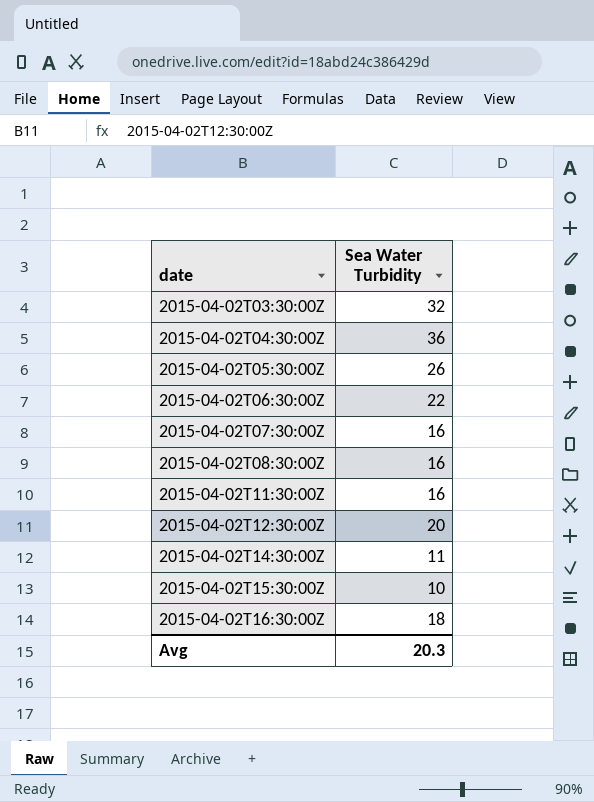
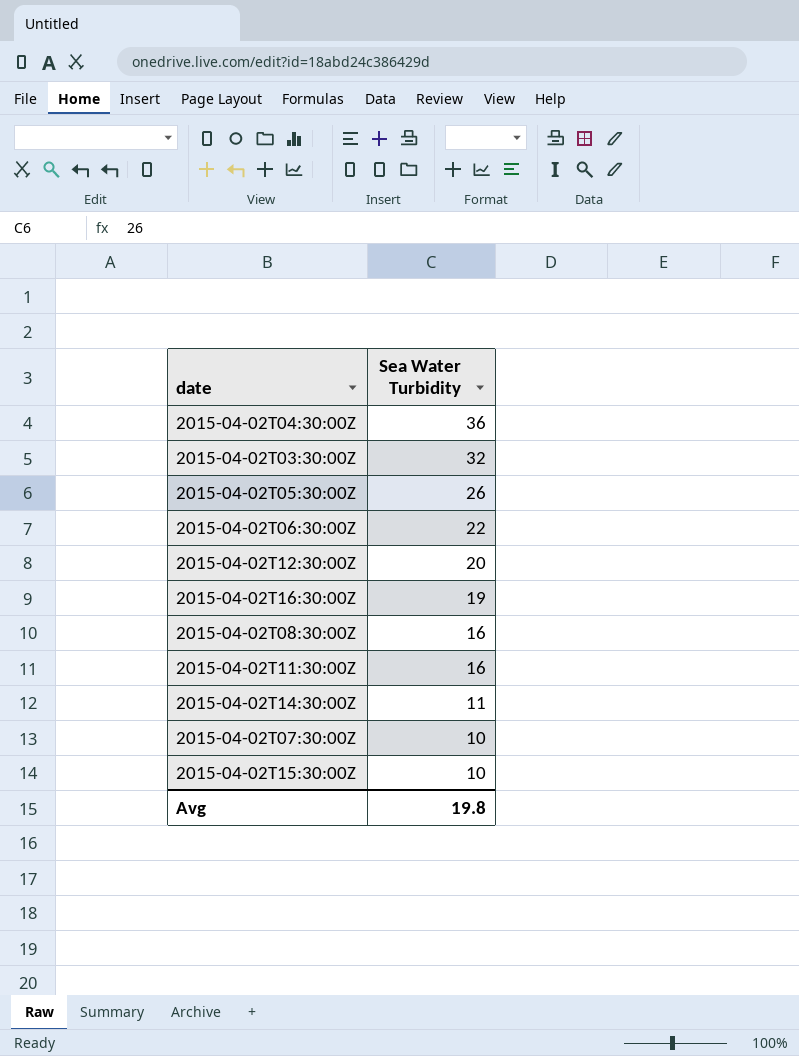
row order: date ascending -> Sea Water Turbidity descending
2015-04-02T16:30:00Z | Sea Water Turbidity: 18 -> 19
2015-04-02T07:30:00Z | Sea Water Turbidity: 16 -> 10
Avg | Sea Water Turbidity: 20.3 -> 19.8

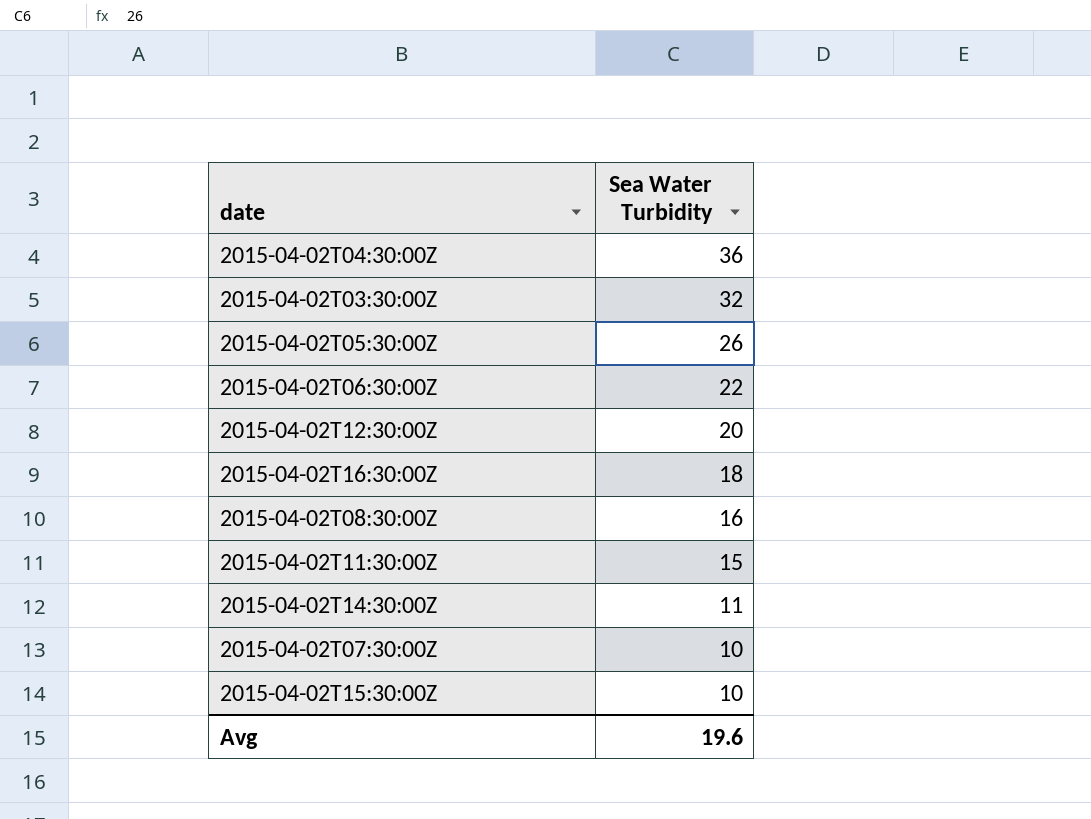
2015-04-02T16:30:00Z | Sea Water Turbidity: 19 -> 18
2015-04-02T11:30:00Z | Sea Water Turbidity: 16 -> 15
Avg | Sea Water Turbidity: 19.8 -> 19.6

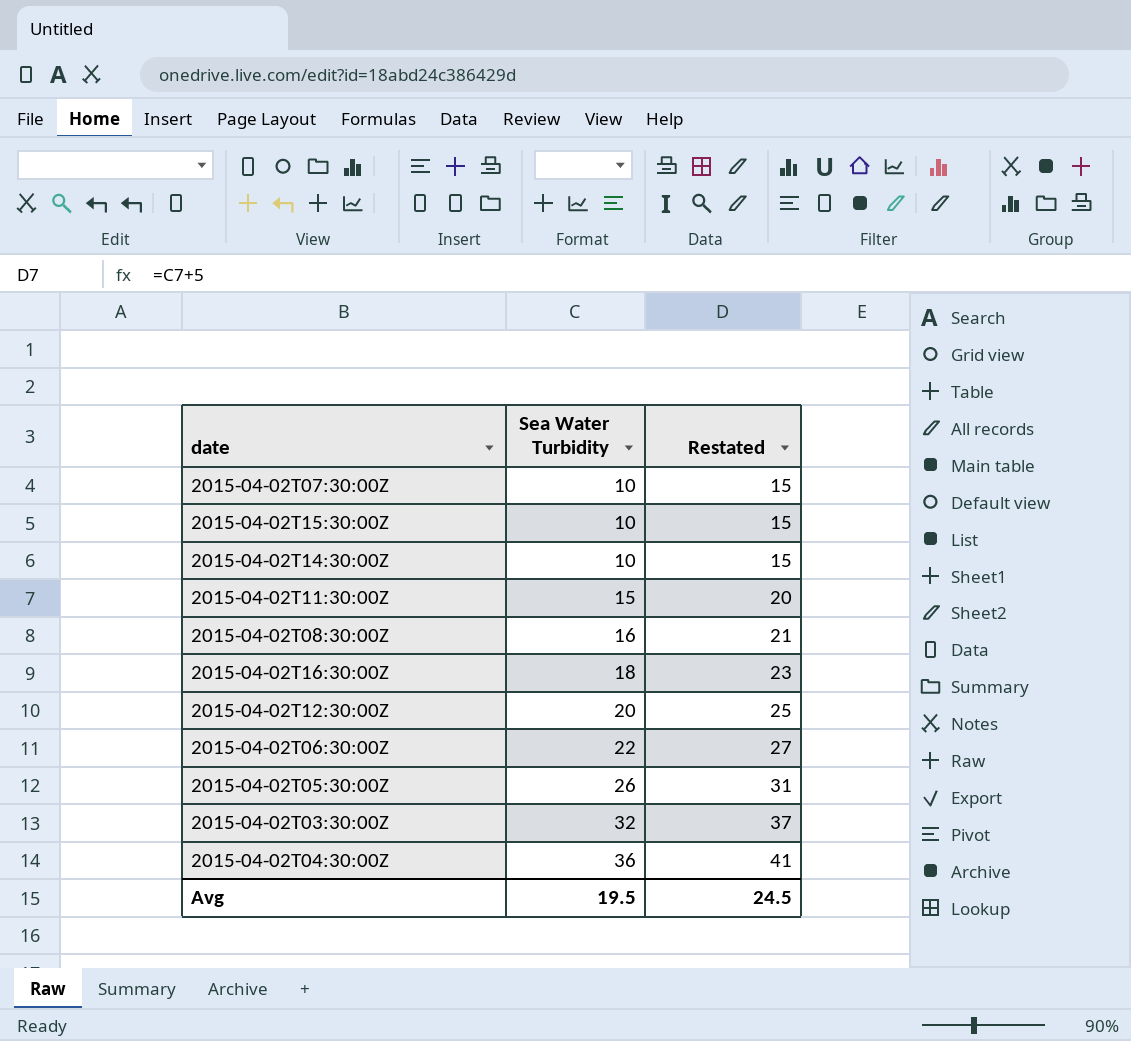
row order: Sea Water Turbidity descending -> Sea Water Turbidity ascending
column Restated | formula: none -> [Sea Water Turbidity] + 5
2015-04-02T14:30:00Z | Sea Water Turbidity: 11 -> 10
Avg | Sea Water Turbidity: 19.6 -> 19.5

